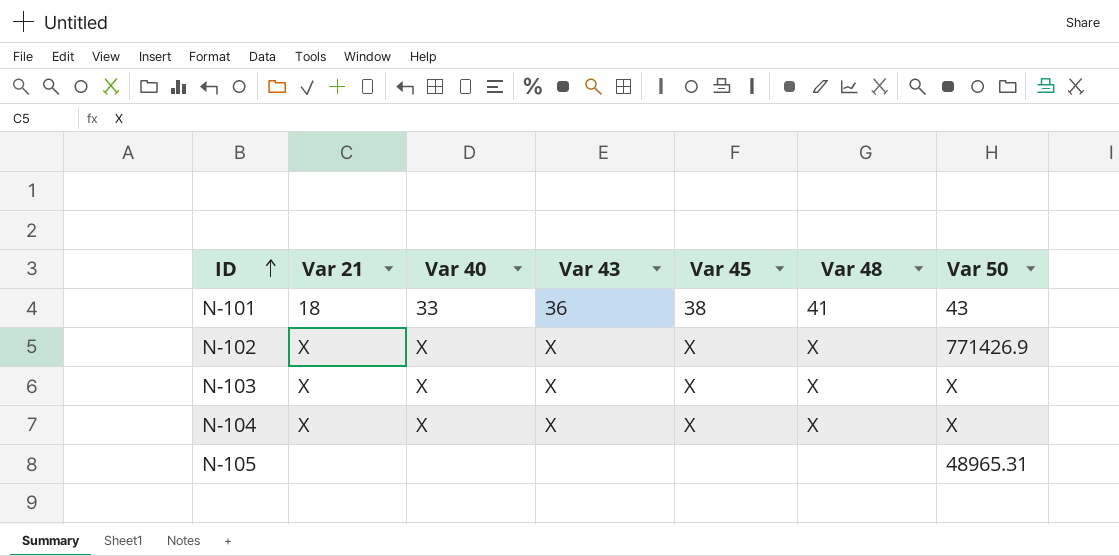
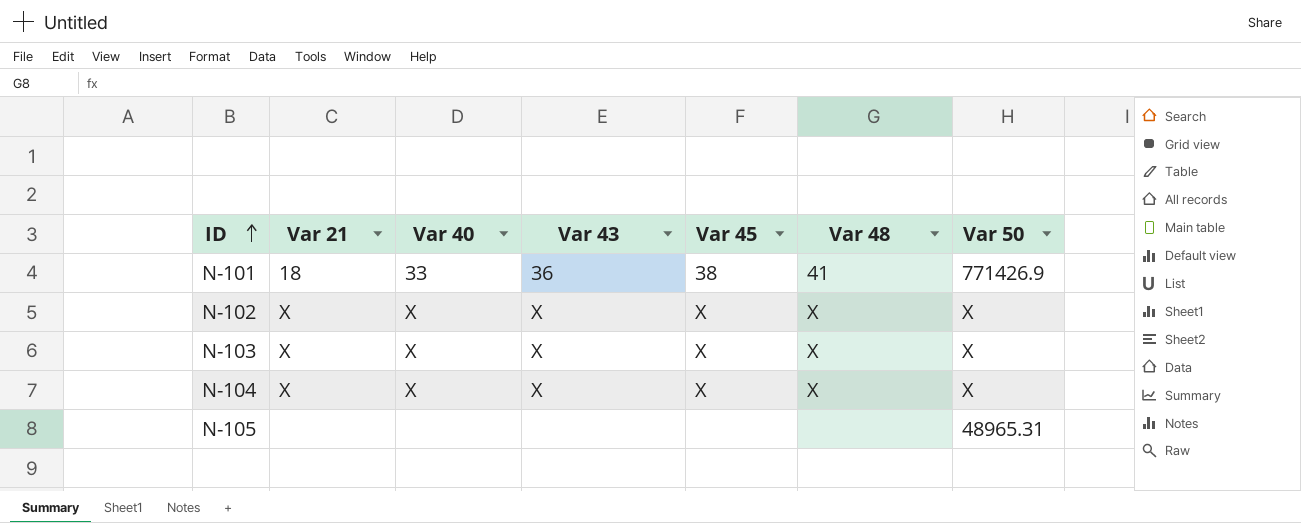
N-101 | Var 50: 43 -> 771426.9
N-102 | Var 50: 771426.9 -> X

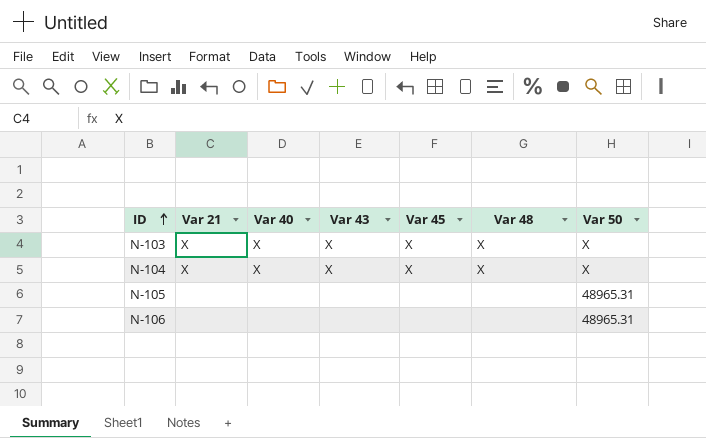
row N-101: 18 | 33 | 36 | 38 | 41 | 771426.9 -> none
row N-102: X | X | X | X | X | X -> none
row N-106: none -> none | none | none | none | none | 48965.31

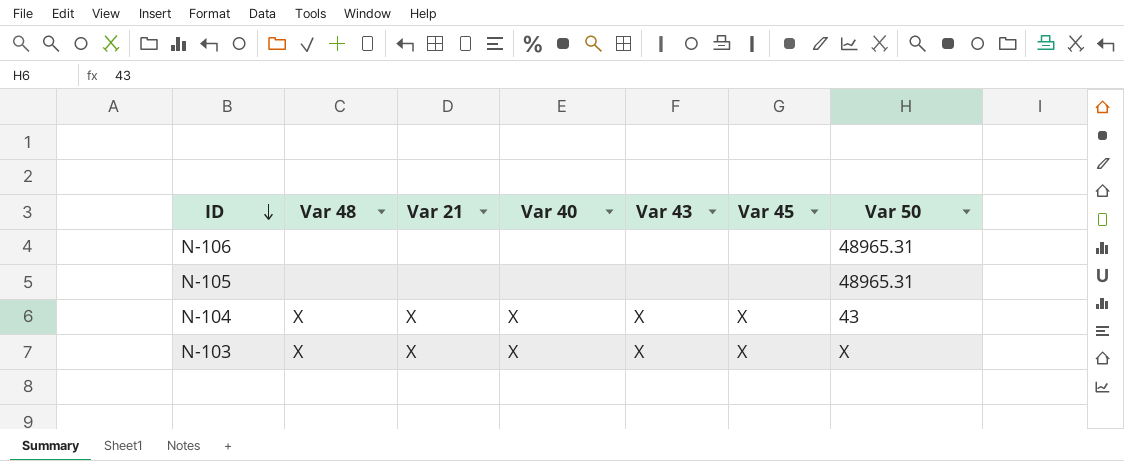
row order: ID ascending -> ID descending
column Var 48 | position: 6 -> 2
N-104 | Var 50: X -> 43

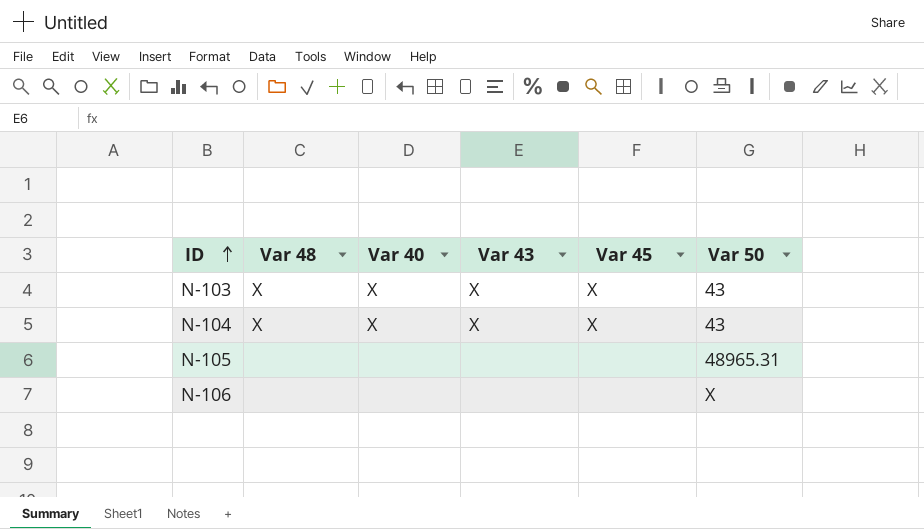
row order: ID descending -> ID ascending
column Var 21 | position: 3 -> none
N-103 | Var 50: X -> 43
N-106 | Var 50: 48965.31 -> X

